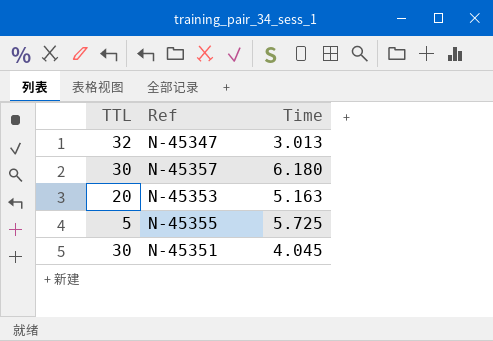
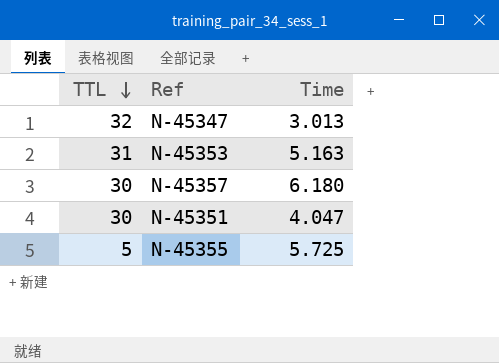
row order: none -> TTL descending
N-45353 | TTL: 20 -> 31
N-45351 | Time: 4.045 -> 4.047

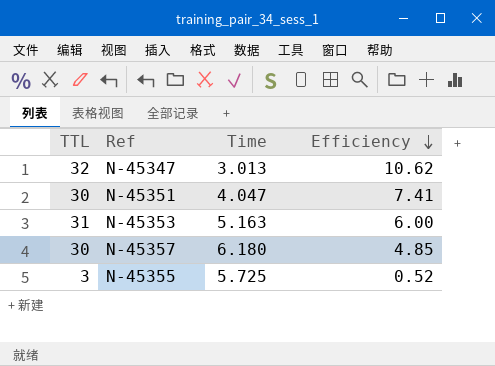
row order: TTL descending -> Efficiency descending
column Efficiency | formula: none -> [TTL] / [Time]
N-45355 | TTL: 5 -> 3

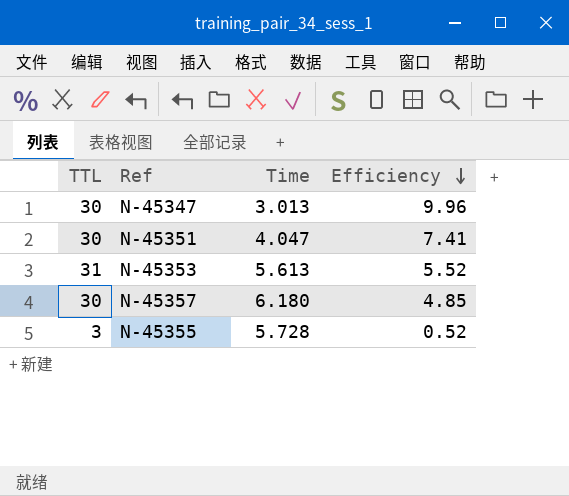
N-45347 | TTL: 32 -> 30
N-45347 | Efficiency: 10.62 -> 9.96
N-45353 | Time: 5.163 -> 5.613
N-45353 | Efficiency: 6.00 -> 5.52
N-45355 | Time: 5.725 -> 5.728

